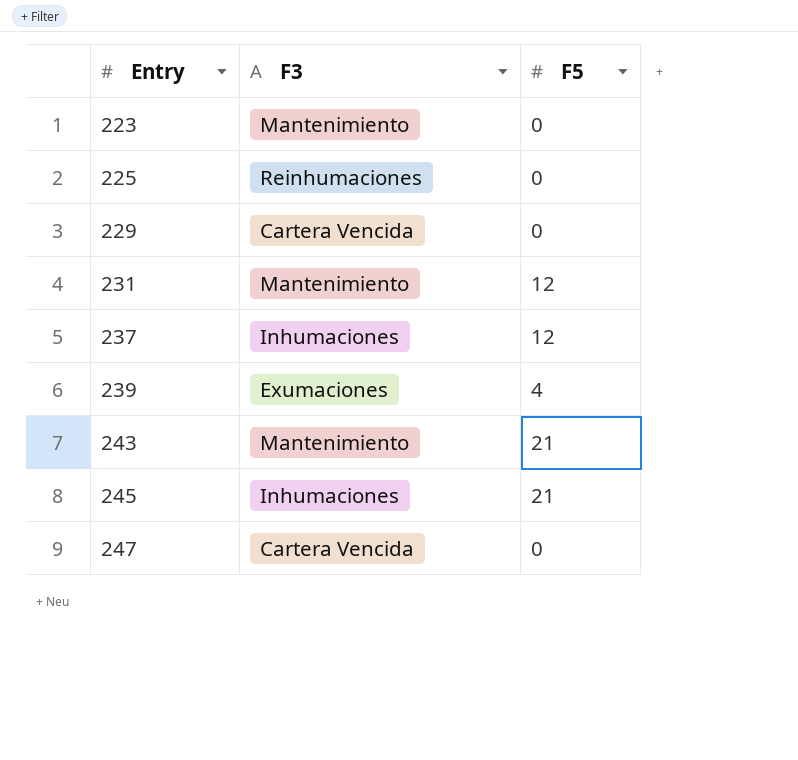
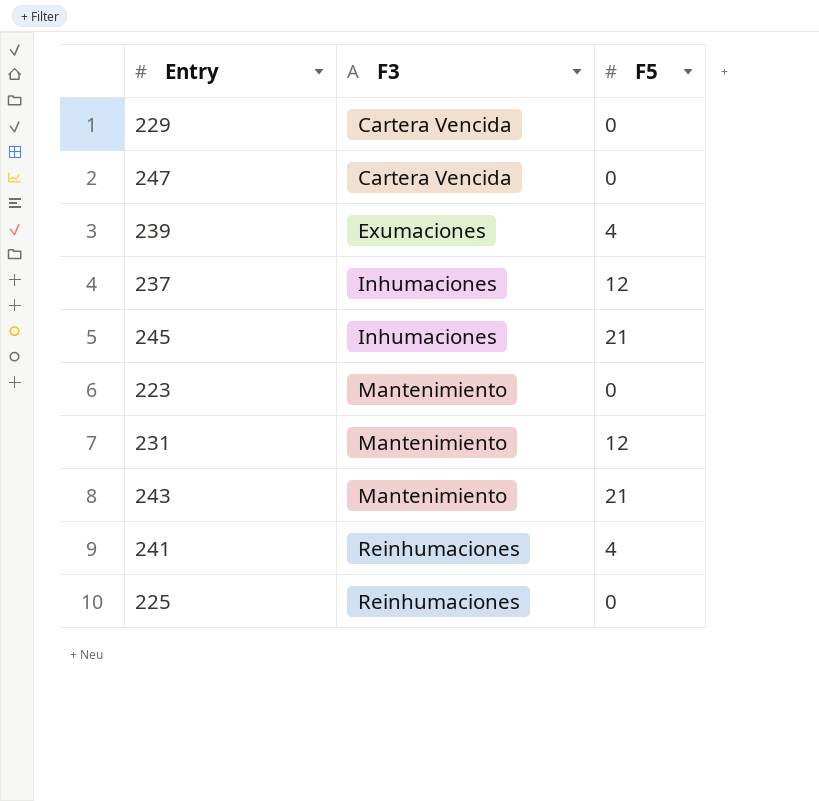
row order: Entry ascending -> F3 ascending
row 241: none -> Reinhumaciones | 4

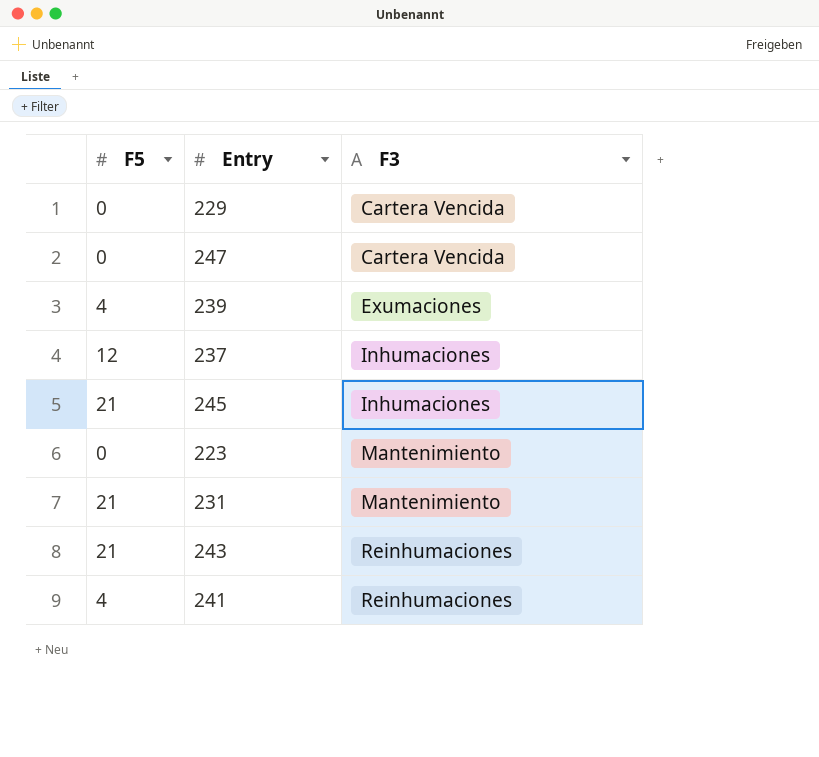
column F5 | position: 3 -> 1
row 225: Reinhumaciones | 0 -> none
231 | F5: 12 -> 21
243 | F3: Mantenimiento -> Reinhumaciones

